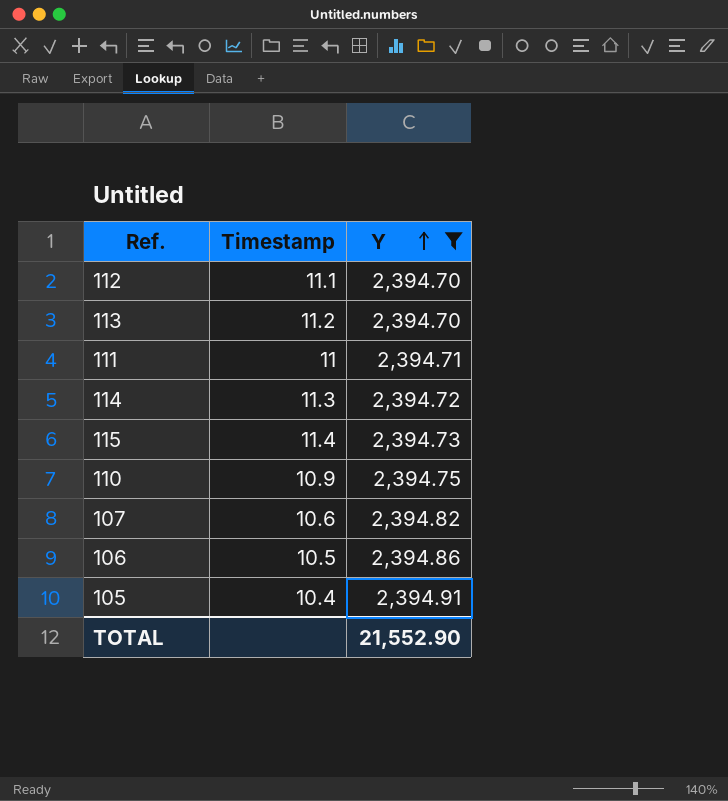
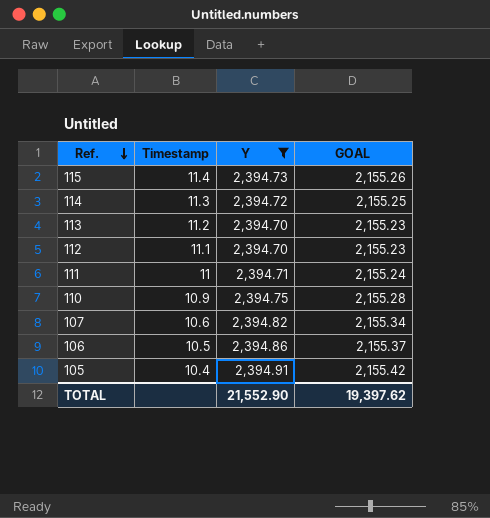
row order: Y ascending -> Ref. descending
column GOAL | formula: none -> [Y] * 0.9

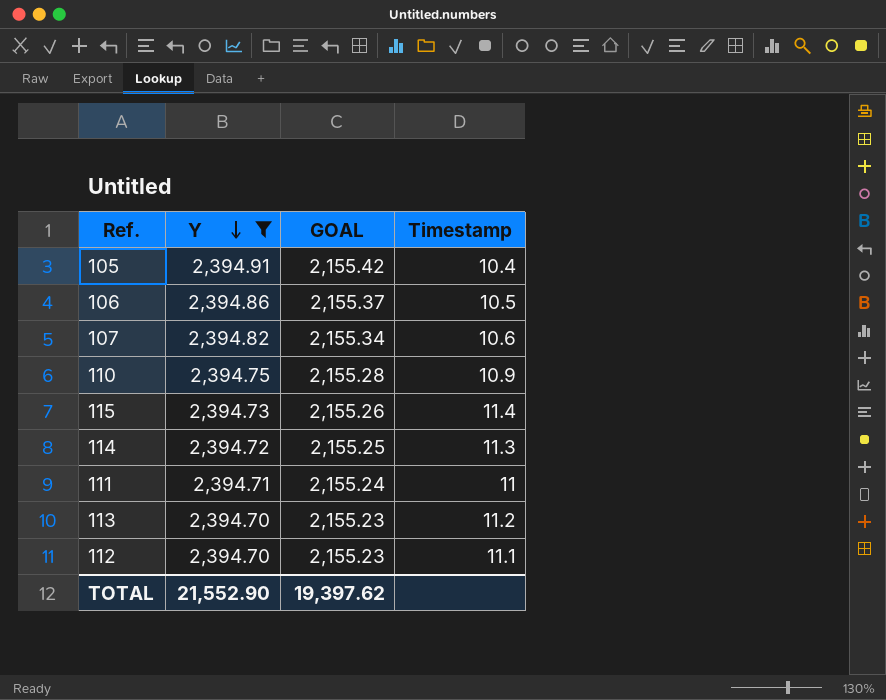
row order: Ref. descending -> Y descending
column Timestamp | position: 2 -> 4

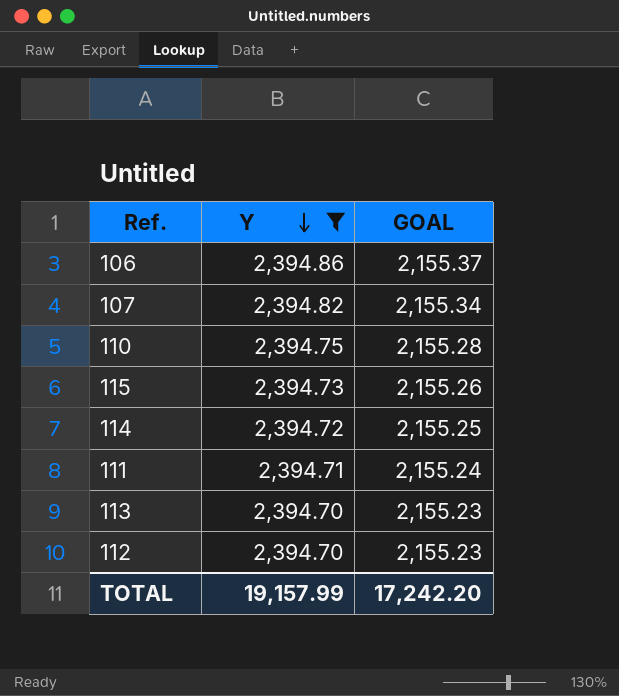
column Timestamp | position: 4 -> none
row 105: 2,394.91 | 2,155.42 | 10.4 -> none
TOTAL | Y: 21,552.90 -> 19,157.99
TOTAL | GOAL: 19,397.62 -> 17,242.20

